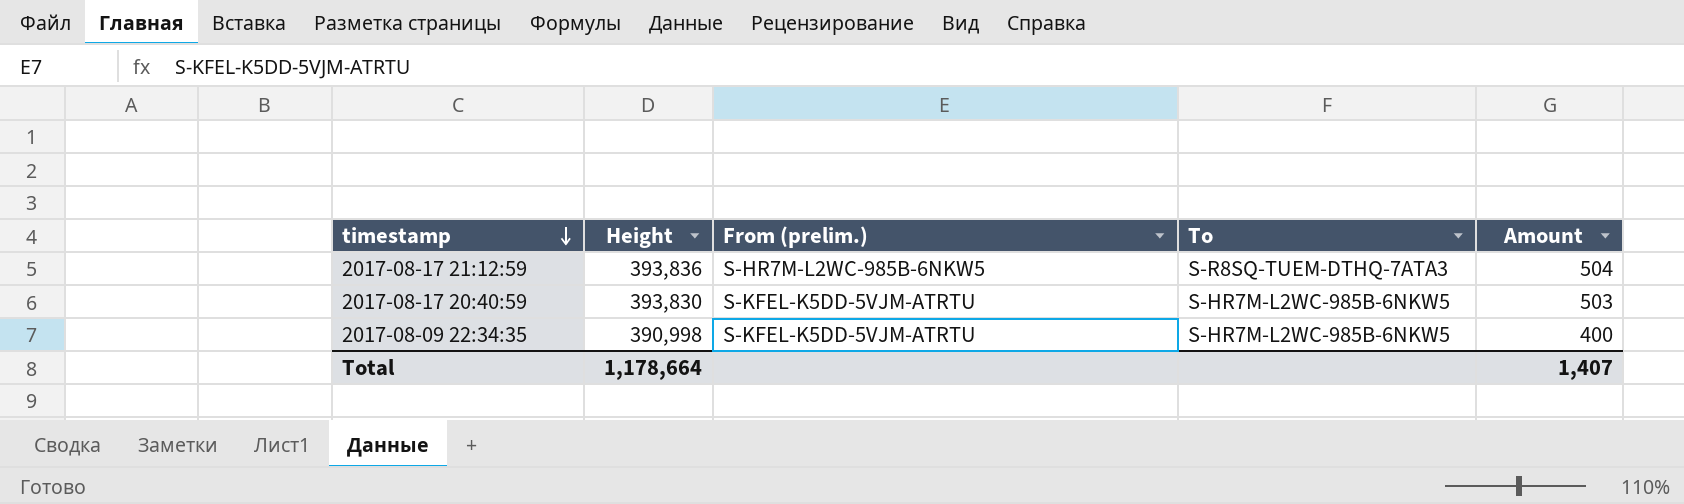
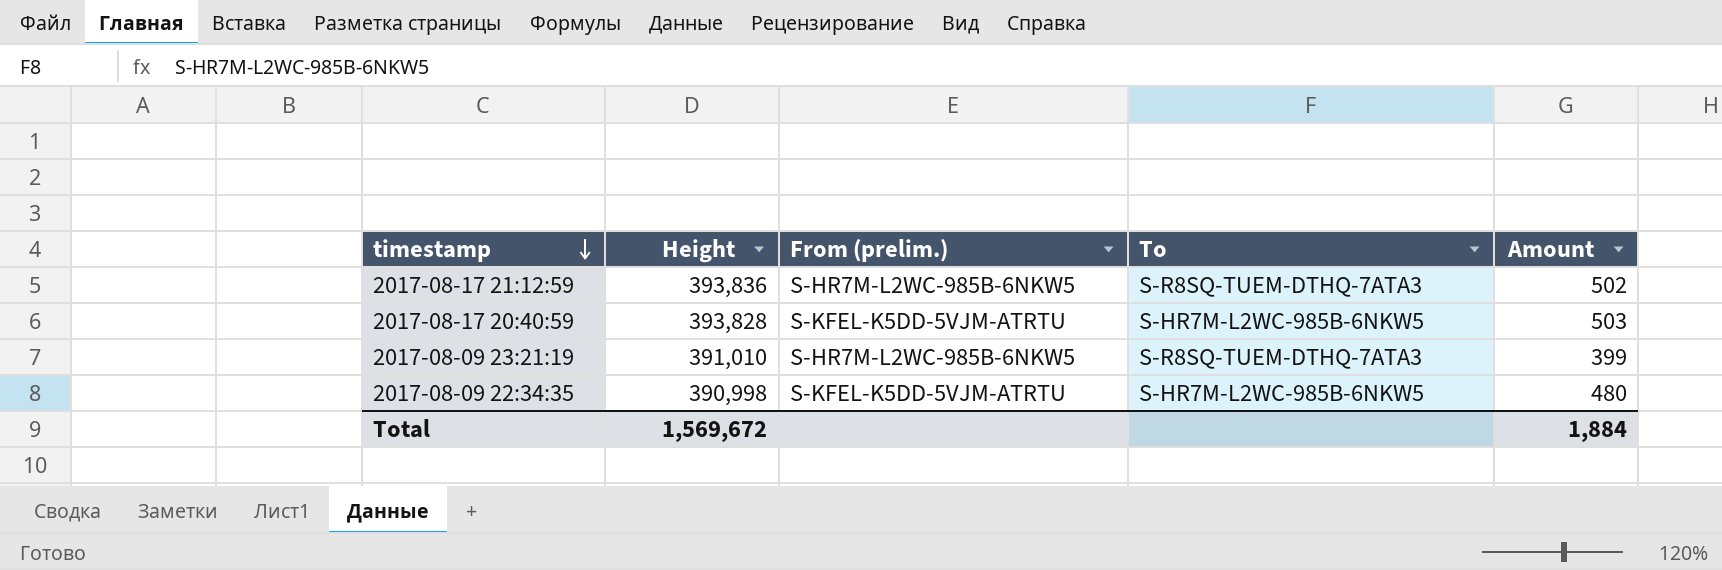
2017-08-17 21:12:59 | Amount: 504 -> 502
2017-08-17 20:40:59 | Height: 393,830 -> 393,828
row 2017-08-09 23:21:19: none -> 391,010 | S-HR7M-L2WC-985B-6NKW5 | S-R8SQ-TUEM-DTHQ-7ATA3 | 399
2017-08-09 22:34:35 | Amount: 400 -> 480
Total | Height: 1,178,664 -> 1,569,672
Total | Amount: 1,407 -> 1,884

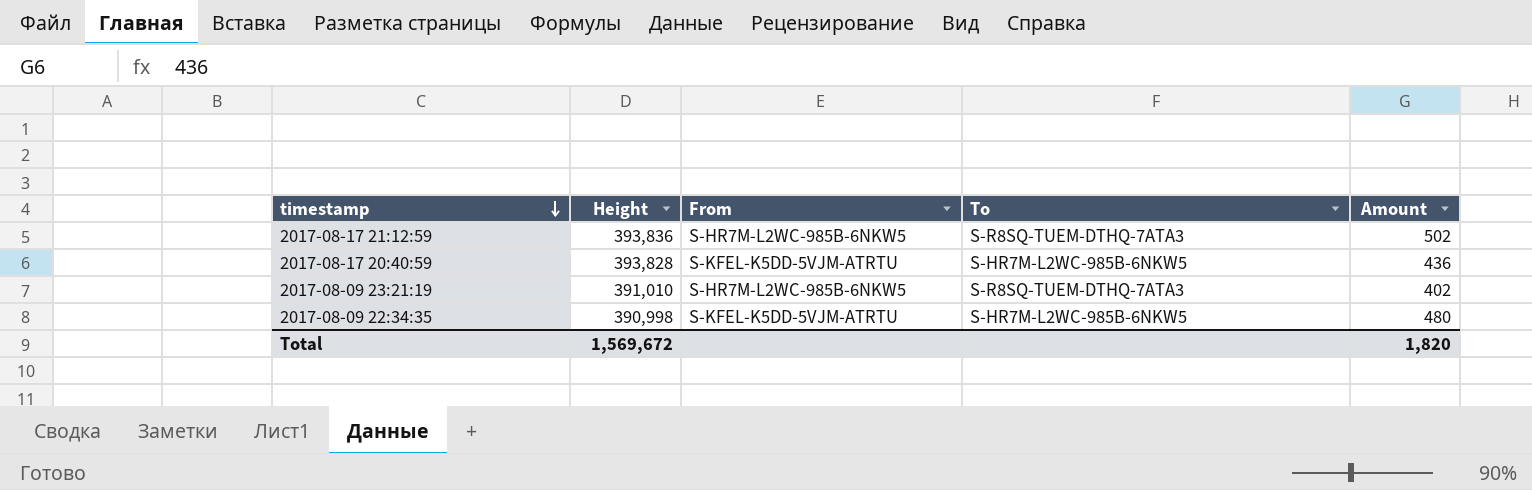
column name: From (prelim.) -> From
2017-08-17 20:40:59 | Amount: 503 -> 436
2017-08-09 23:21:19 | Amount: 399 -> 402
Total | Amount: 1,884 -> 1,820

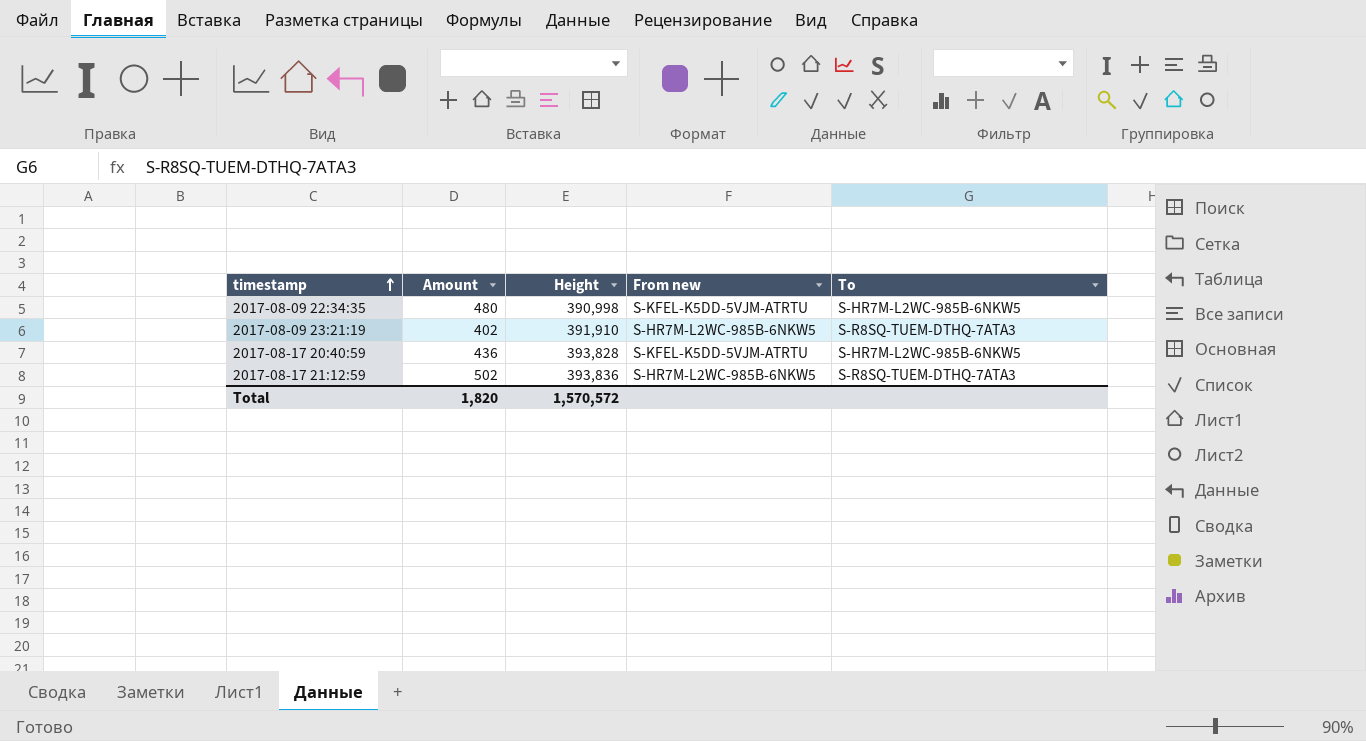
row order: timestamp descending -> timestamp ascending
column Amount | position: 5 -> 2
column name: From -> From new
2017-08-09 23:21:19 | Height: 391,010 -> 391,910
Total | Height: 1,569,672 -> 1,570,572

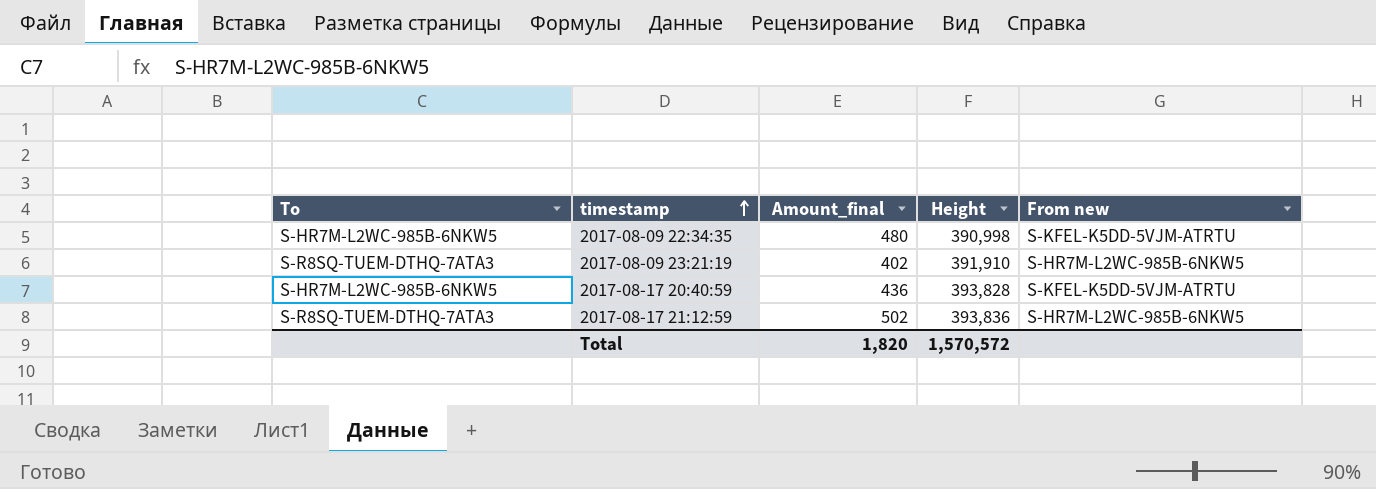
column To | position: 5 -> 1
column name: Amount -> Amount_final

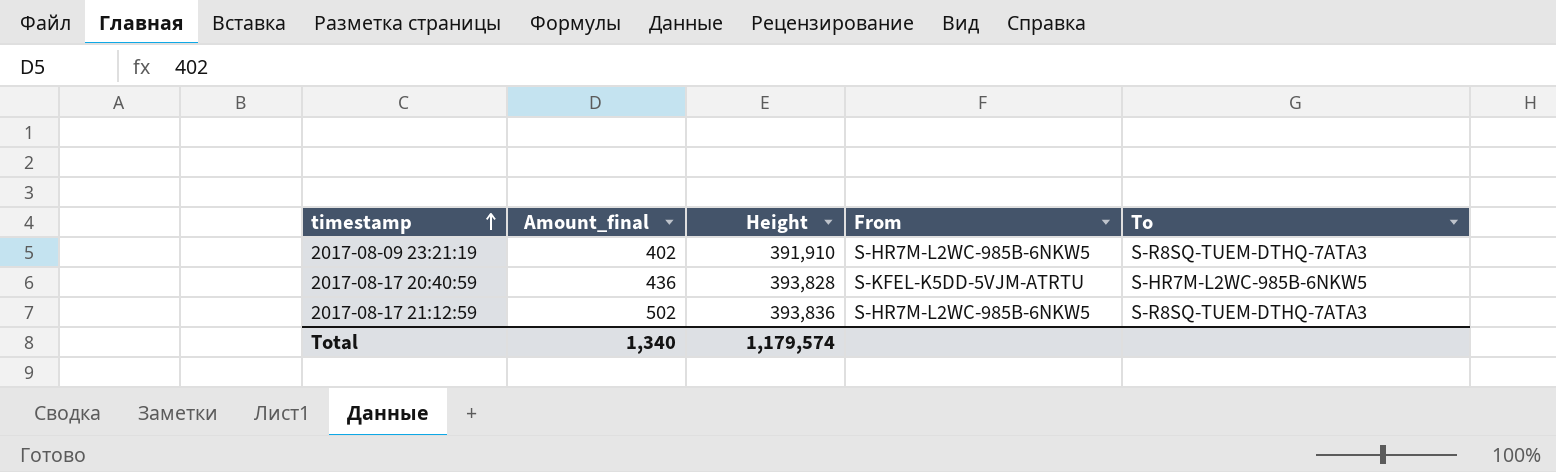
column name: From new -> From
column To | position: 1 -> 5
row 2017-08-09 22:34:35: S-HR7M-L2WC-985B-6NKW5 | 480 | 390,998 | S-KFEL-K5DD-5VJM-ATRTU -> none
Total | Amount_final: 1,820 -> 1,340
Total | Height: 1,570,572 -> 1,179,574

